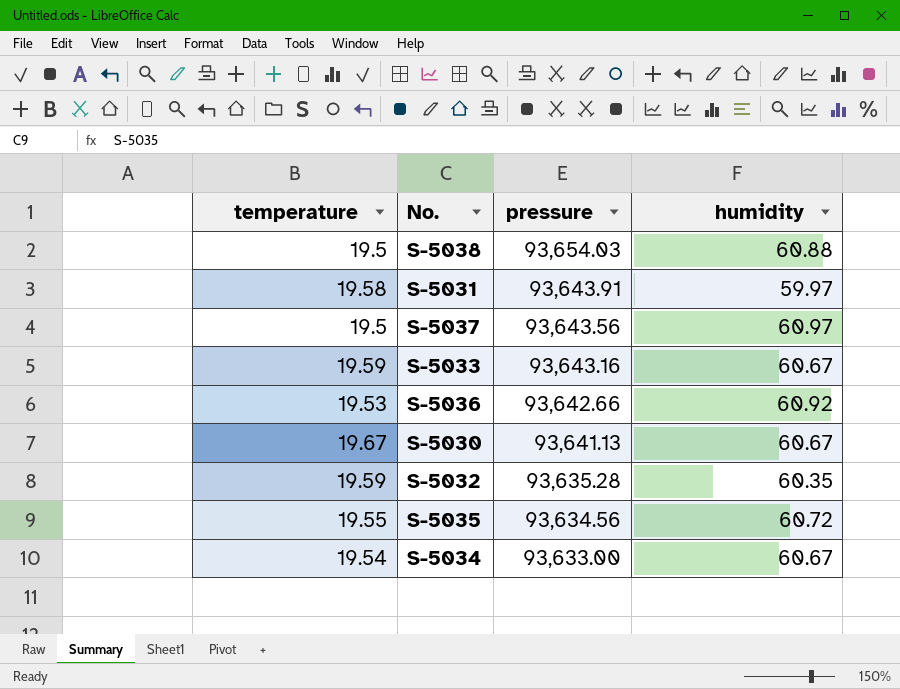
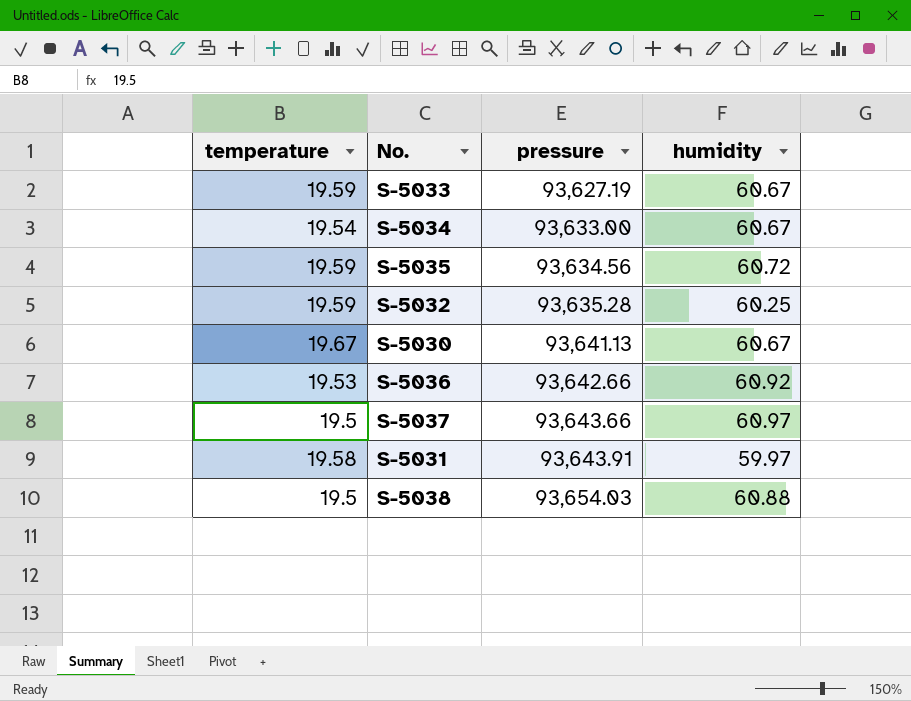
row order: pressure descending -> pressure ascending
S-5033 | pressure: 93,643.16 -> 93,627.19
S-5035 | temperature: 19.55 -> 19.59
S-5032 | humidity: 60.35 -> 60.25
S-5037 | pressure: 93,643.56 -> 93,643.66

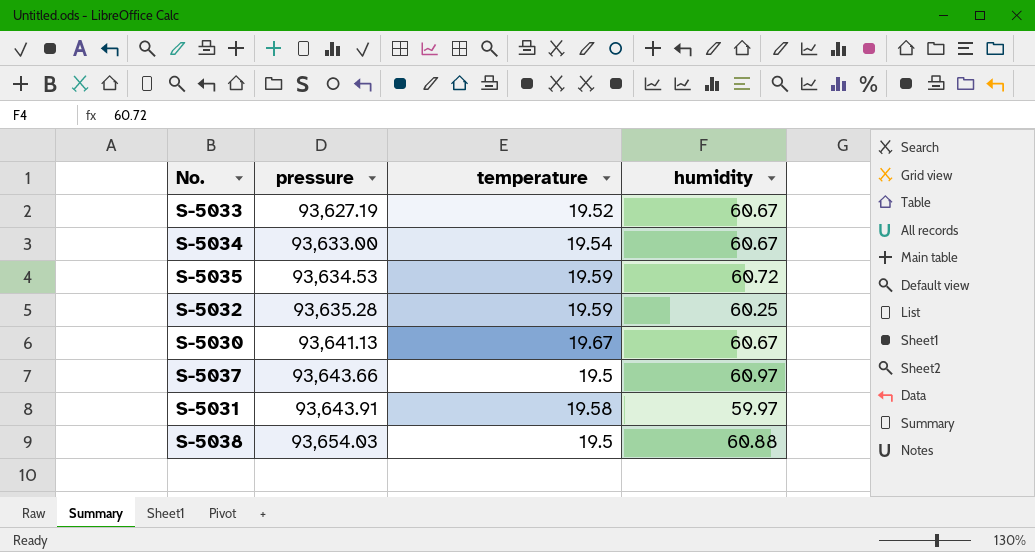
column temperature | position: 1 -> 3
row S-5036: 19.53 | 93,642.66 | 60.92 -> none
S-5033 | temperature: 19.59 -> 19.52
S-5035 | pressure: 93,634.56 -> 93,634.53

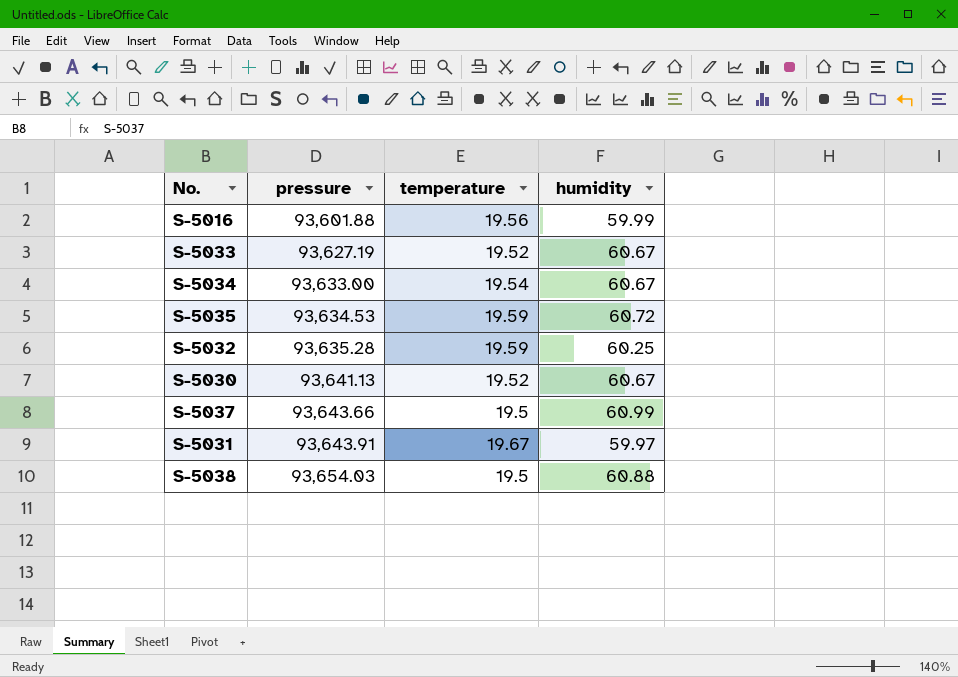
row S-5016: none -> 93,601.88 | 19.56 | 59.99
S-5030 | temperature: 19.67 -> 19.52
S-5037 | humidity: 60.97 -> 60.99
S-5031 | temperature: 19.58 -> 19.67

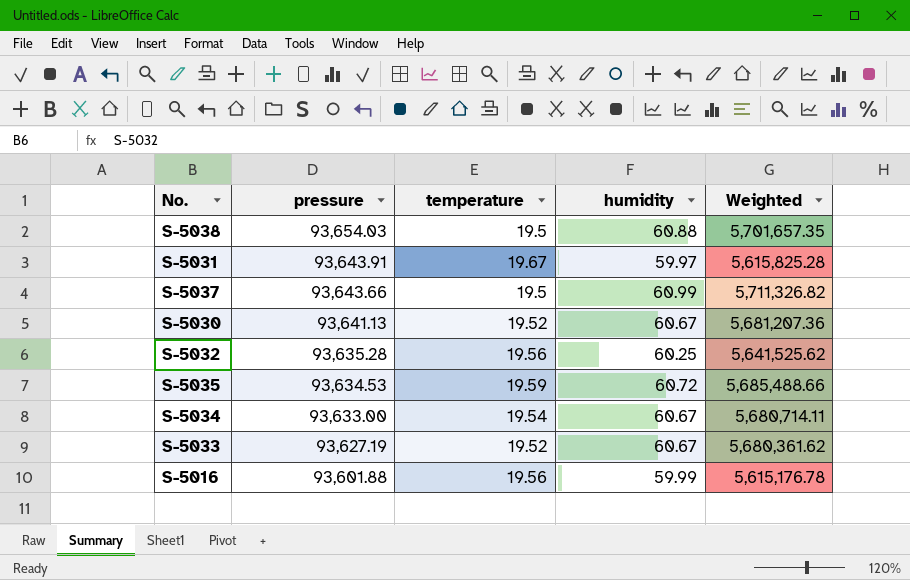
row order: pressure ascending -> pressure descending
column Weighted | formula: none -> [pressure] * [humidity]
S-5032 | temperature: 19.59 -> 19.56

